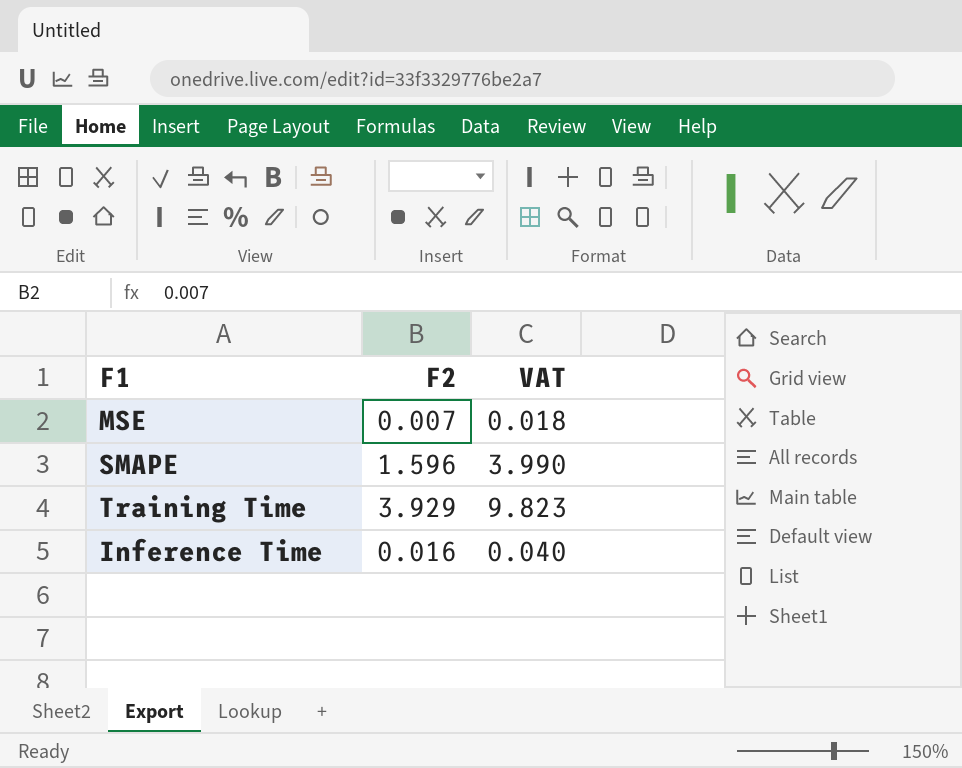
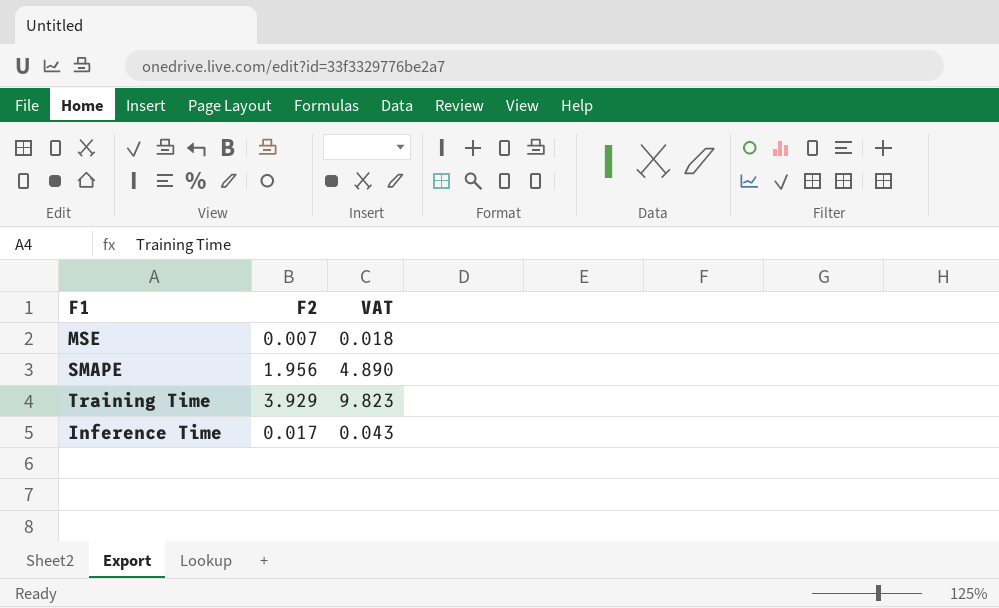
SMAPE | F2: 1.596 -> 1.956
SMAPE | VAT: 3.990 -> 4.890
Inference Time | F2: 0.016 -> 0.017
Inference Time | VAT: 0.040 -> 0.043

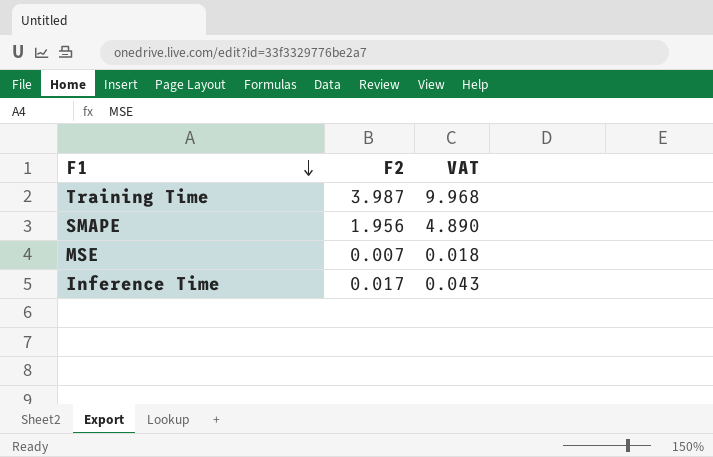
row order: none -> F1 descending
Training Time | F2: 3.929 -> 3.987
Training Time | VAT: 9.823 -> 9.968

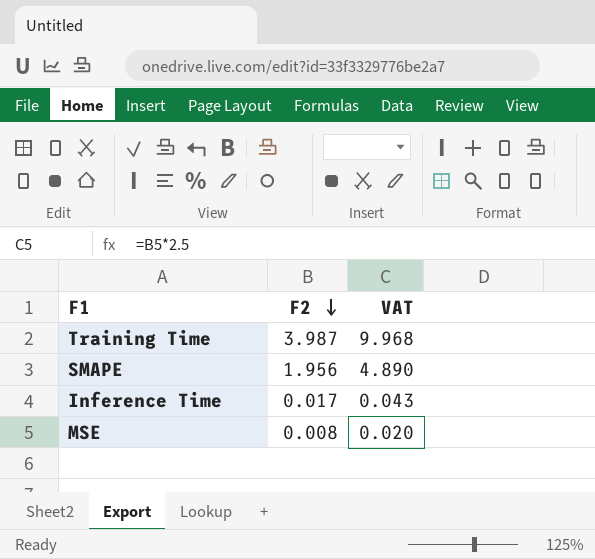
row order: F1 descending -> F2 descending
MSE | F2: 0.007 -> 0.008
MSE | VAT: 0.018 -> 0.020

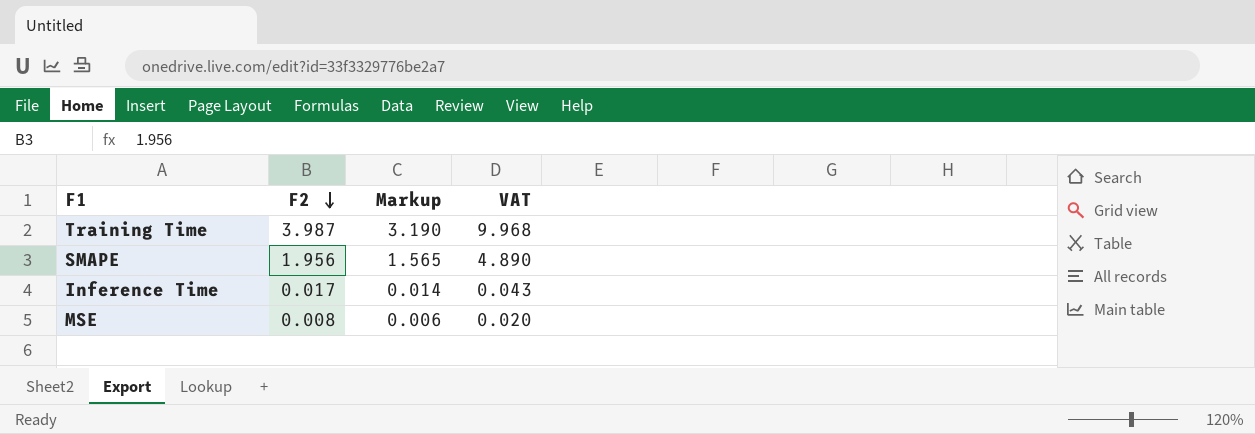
column Markup | formula: none -> [F2] * 0.8

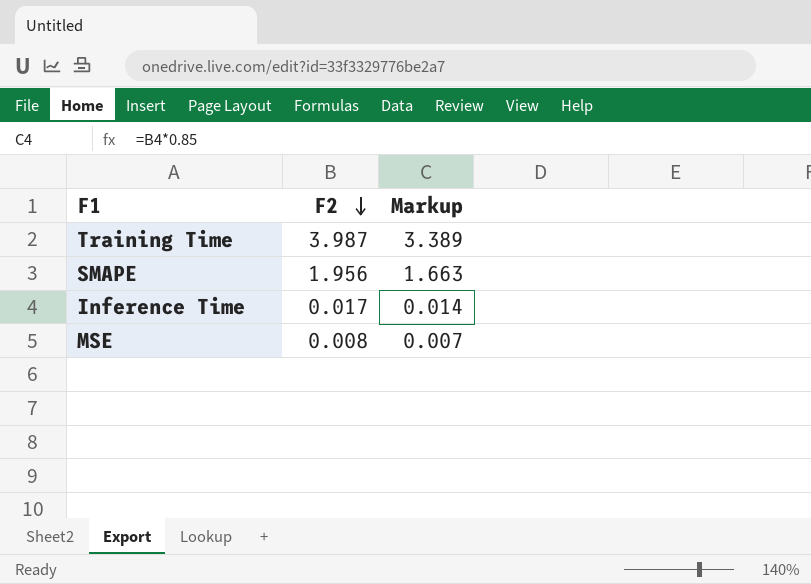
column VAT | formula: [F2] * 2.5 -> none
column Markup | formula: [F2] * 0.8 -> [F2] * 0.85

